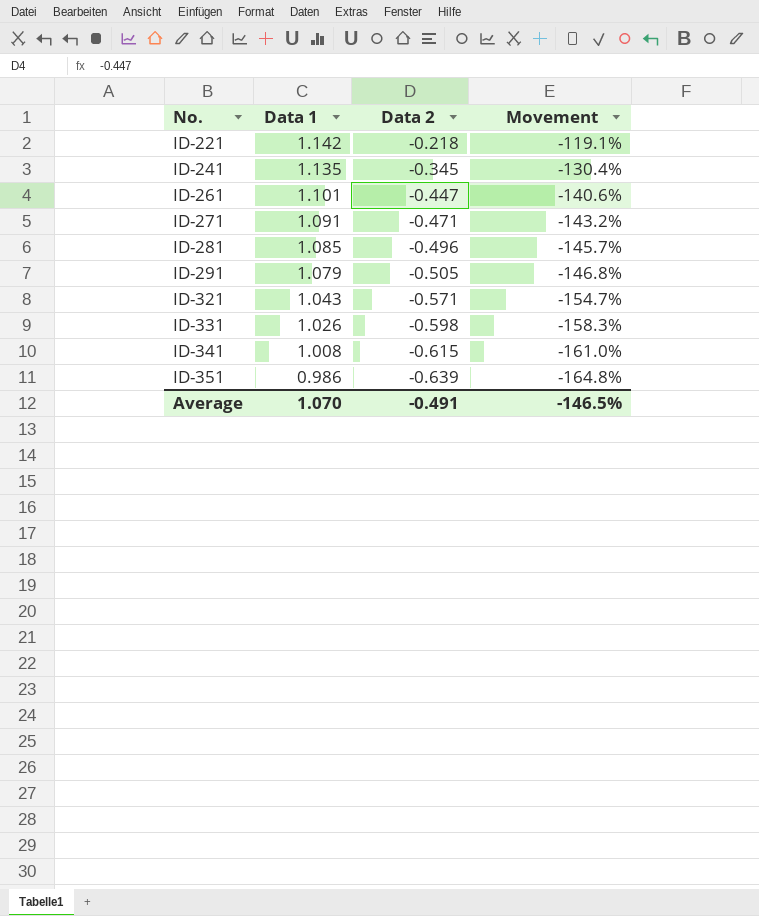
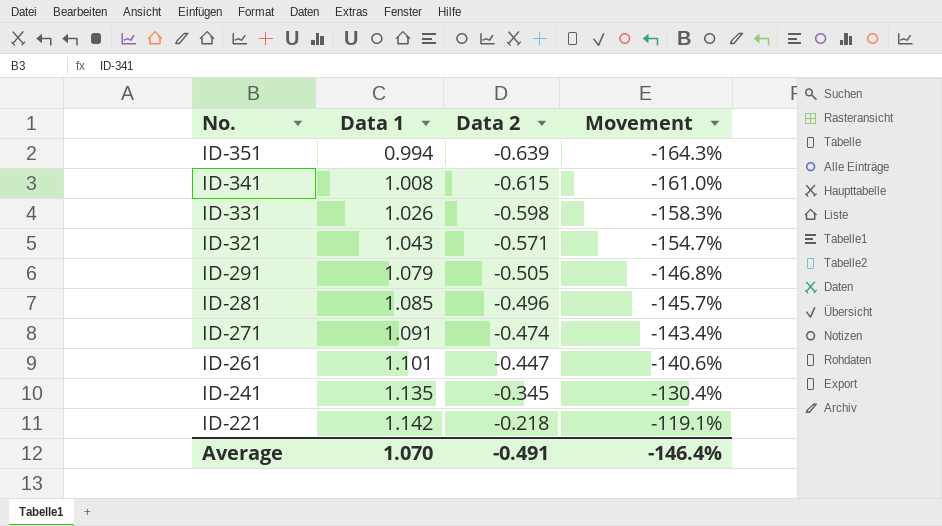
row order: No. ascending -> No. descending
ID-351 | Data 1: 0.986 -> 0.994
ID-351 | Movement: -164.8% -> -164.3%
ID-271 | Data 2: -0.471 -> -0.474
ID-271 | Movement: -143.2% -> -143.4%
Average | Movement: -146.5% -> -146.4%

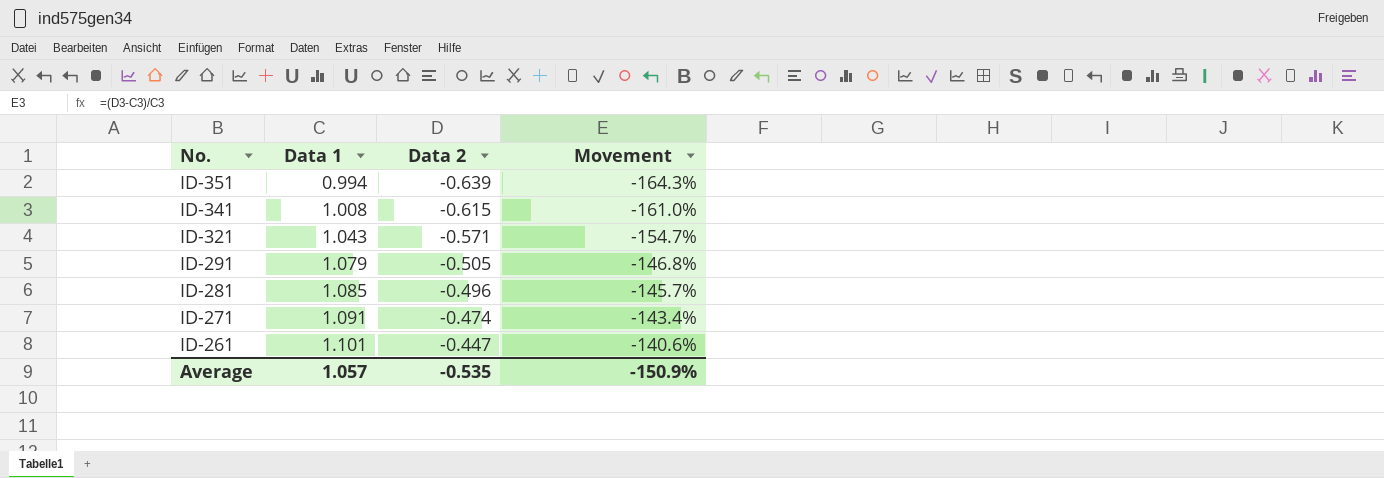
row ID-331: 1.026 | -0.598 | -158.3% -> none
row ID-241: 1.135 | -0.345 | -130.4% -> none
row ID-221: 1.142 | -0.218 | -119.1% -> none
Average | Data 1: 1.070 -> 1.057
Average | Data 2: -0.491 -> -0.535
Average | Movement: -146.4% -> -150.9%

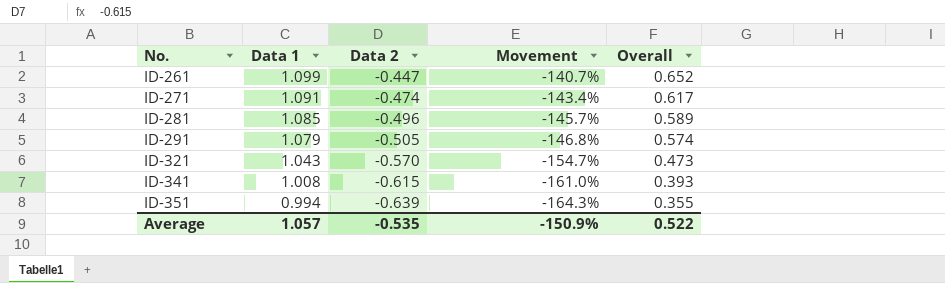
row order: No. descending -> No. ascending
column Overall | formula: none -> [Data 1] + [Data 2]
ID-261 | Data 1: 1.101 -> 1.099
ID-261 | Movement: -140.6% -> -140.7%
ID-321 | Data 2: -0.571 -> -0.570

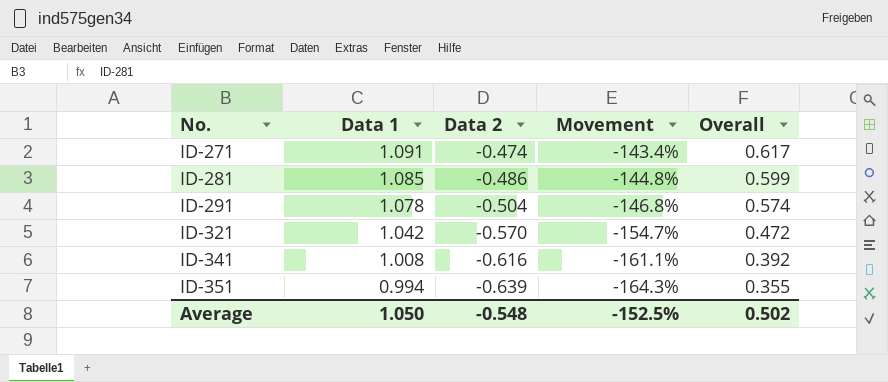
row ID-261: 1.099 | -0.447 | -140.7% | 0.652 -> none
ID-281 | Data 2: -0.496 -> -0.486
ID-281 | Movement: -145.7% -> -144.8%
ID-281 | Overall: 0.589 -> 0.599
ID-291 | Data 1: 1.079 -> 1.078
ID-291 | Data 2: -0.505 -> -0.504
ID-321 | Data 1: 1.043 -> 1.042
ID-321 | Overall: 0.473 -> 0.472
ID-341 | Data 2: -0.615 -> -0.616
ID-341 | Movement: -161.0% -> -161.1%
ID-341 | Overall: 0.393 -> 0.392
Average | Data 1: 1.057 -> 1.050
Average | Data 2: -0.535 -> -0.548
Average | Movement: -150.9% -> -152.5%
Average | Overall: 0.522 -> 0.502

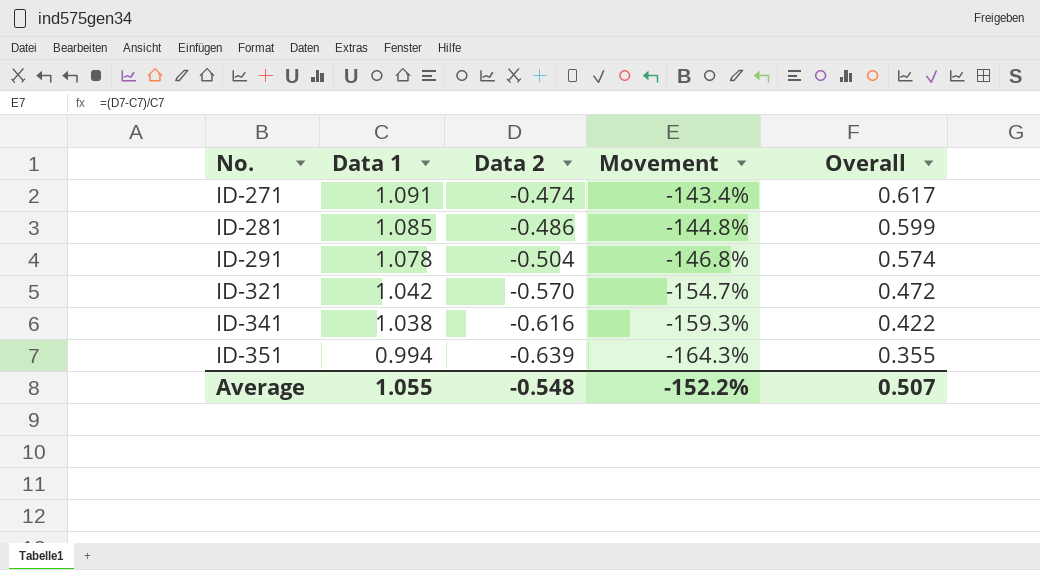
ID-341 | Data 1: 1.008 -> 1.038
ID-341 | Movement: -161.1% -> -159.3%
ID-341 | Overall: 0.392 -> 0.422
Average | Data 1: 1.050 -> 1.055
Average | Movement: -152.5% -> -152.2%
Average | Overall: 0.502 -> 0.507

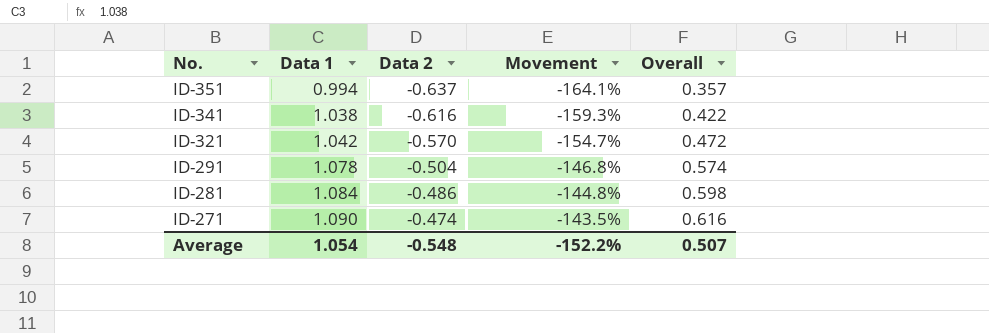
row order: No. ascending -> No. descending
ID-351 | Data 2: -0.639 -> -0.637
ID-351 | Movement: -164.3% -> -164.1%
ID-351 | Overall: 0.355 -> 0.357
ID-281 | Data 1: 1.085 -> 1.084
ID-281 | Overall: 0.599 -> 0.598
ID-271 | Data 1: 1.091 -> 1.090
ID-271 | Movement: -143.4% -> -143.5%
ID-271 | Overall: 0.617 -> 0.616
Average | Data 1: 1.055 -> 1.054

